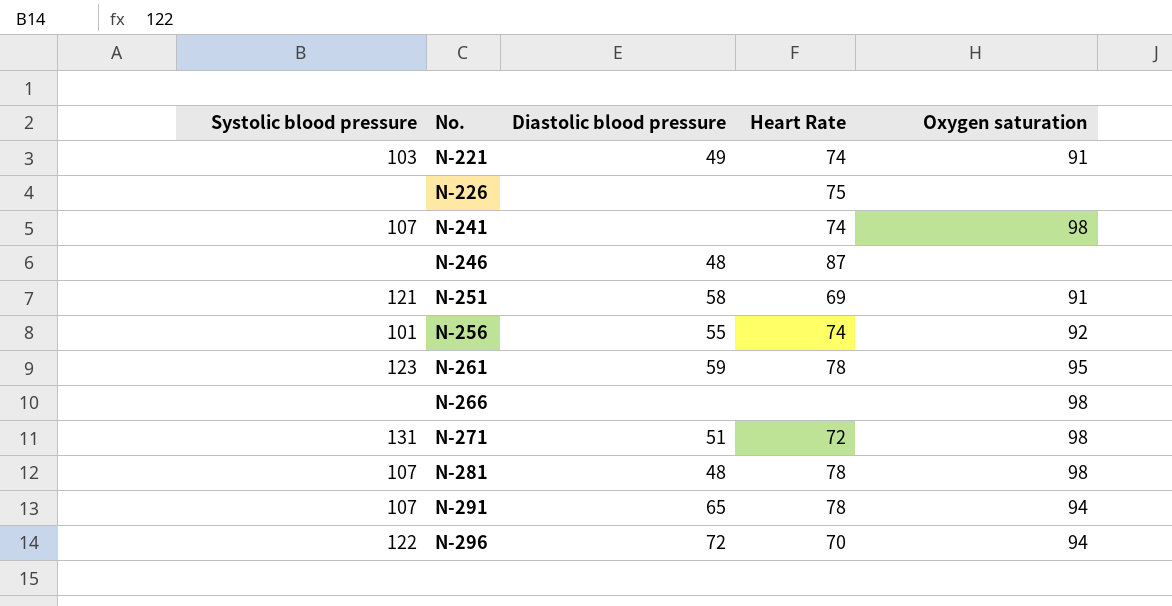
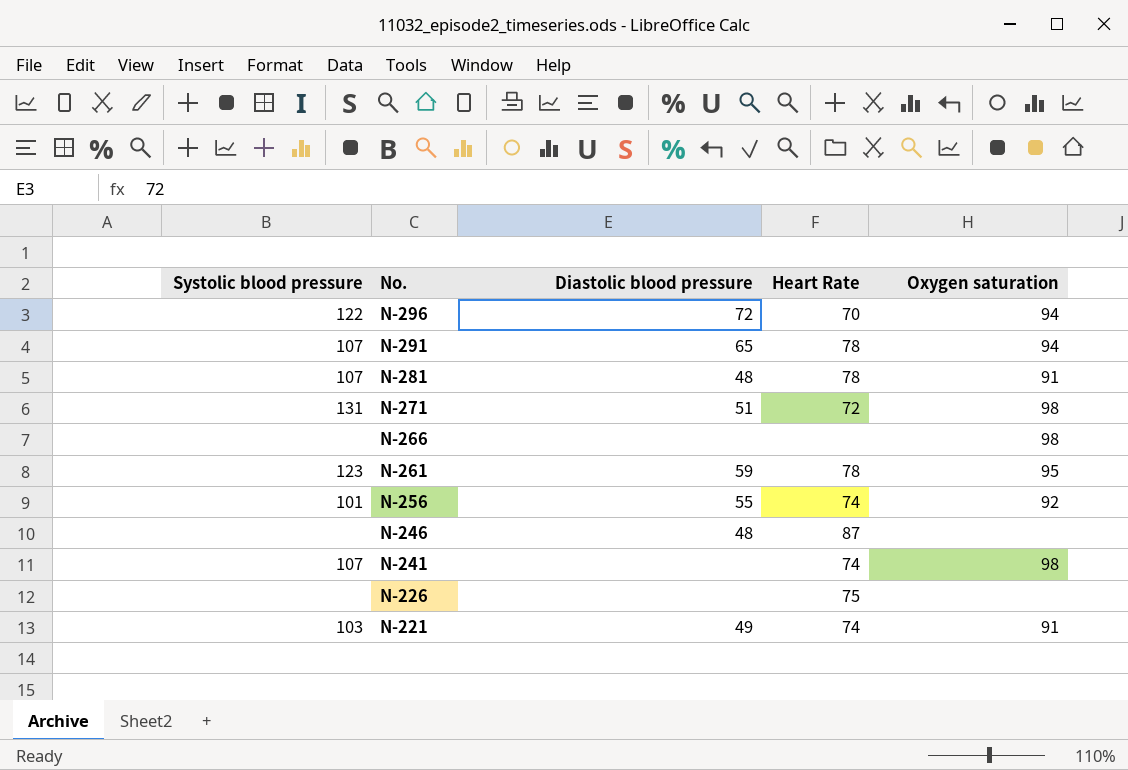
row order: No. ascending -> No. descending
row N-251: 121 | 58 | 69 | 91 -> none
N-281 | Oxygen saturation: 98 -> 91

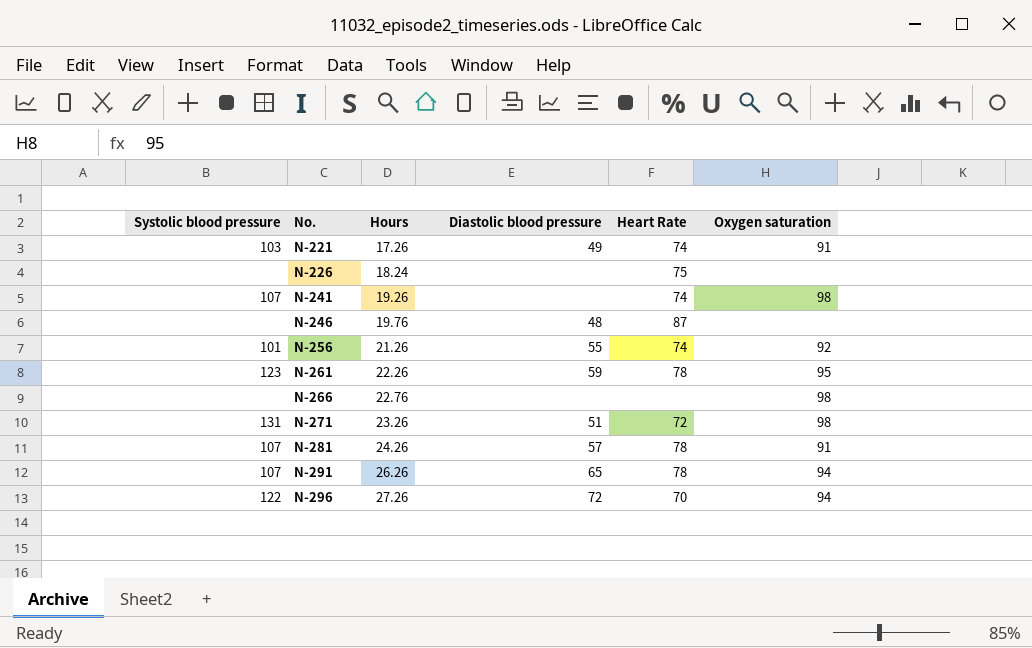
row order: No. descending -> No. ascending
column Hours | position: none -> 3
N-281 | Diastolic blood pressure: 48 -> 57

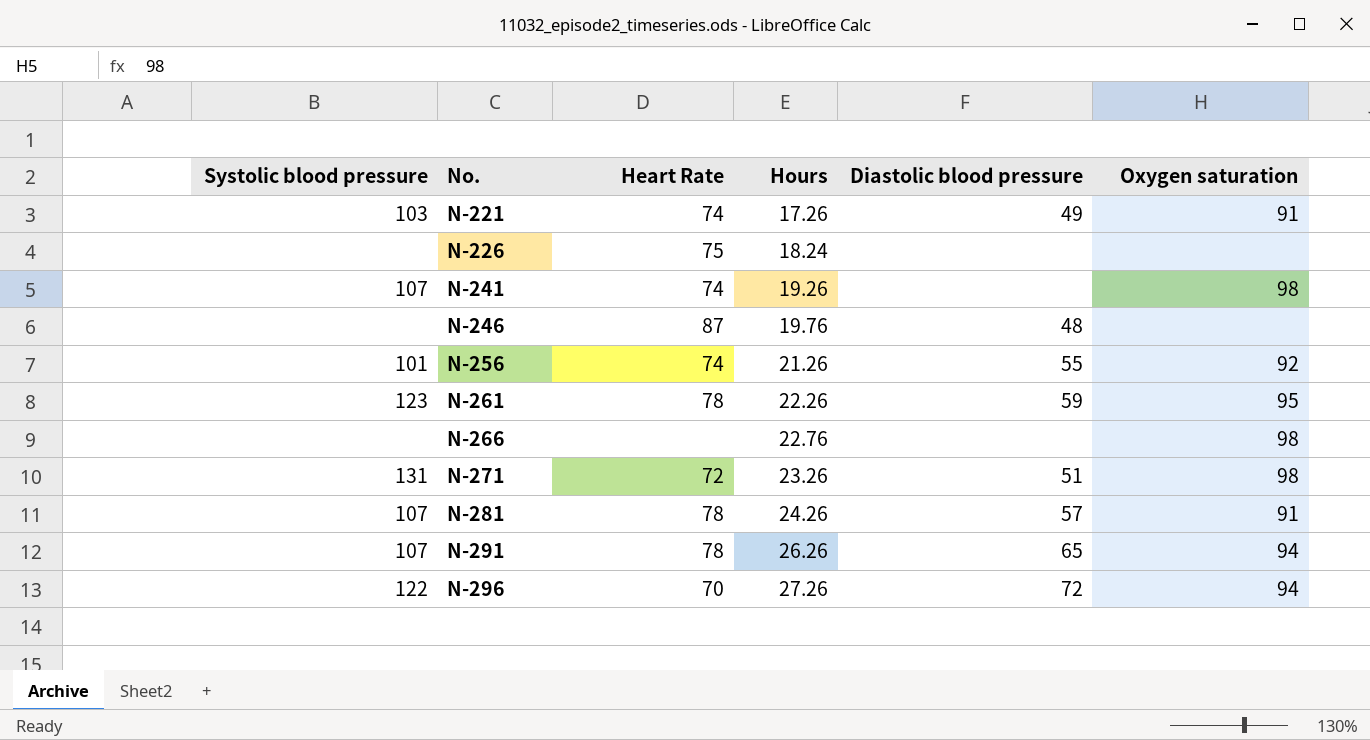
column Heart Rate | position: 5 -> 3

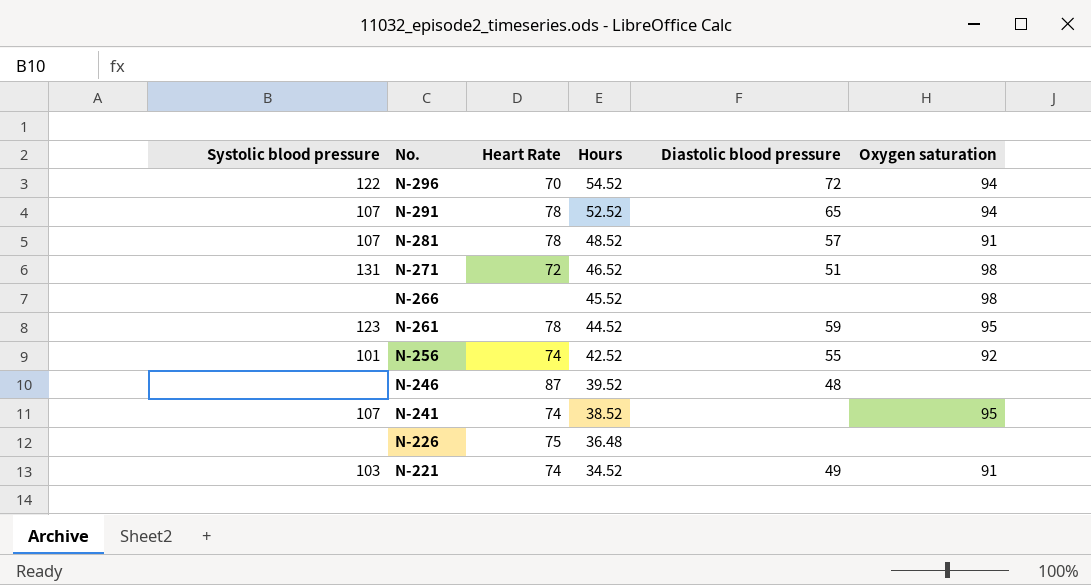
row order: No. ascending -> No. descending
N-296 | Hours: 27.26 -> 54.52
N-291 | Hours: 26.26 -> 52.52
N-281 | Hours: 24.26 -> 48.52
N-271 | Hours: 23.26 -> 46.52
N-266 | Hours: 22.76 -> 45.52
N-261 | Hours: 22.26 -> 44.52
N-256 | Hours: 21.26 -> 42.52
N-246 | Hours: 19.76 -> 39.52
N-241 | Hours: 19.26 -> 38.52
N-241 | Oxygen saturation: 98 -> 95
N-226 | Hours: 18.24 -> 36.48
N-221 | Hours: 17.26 -> 34.52

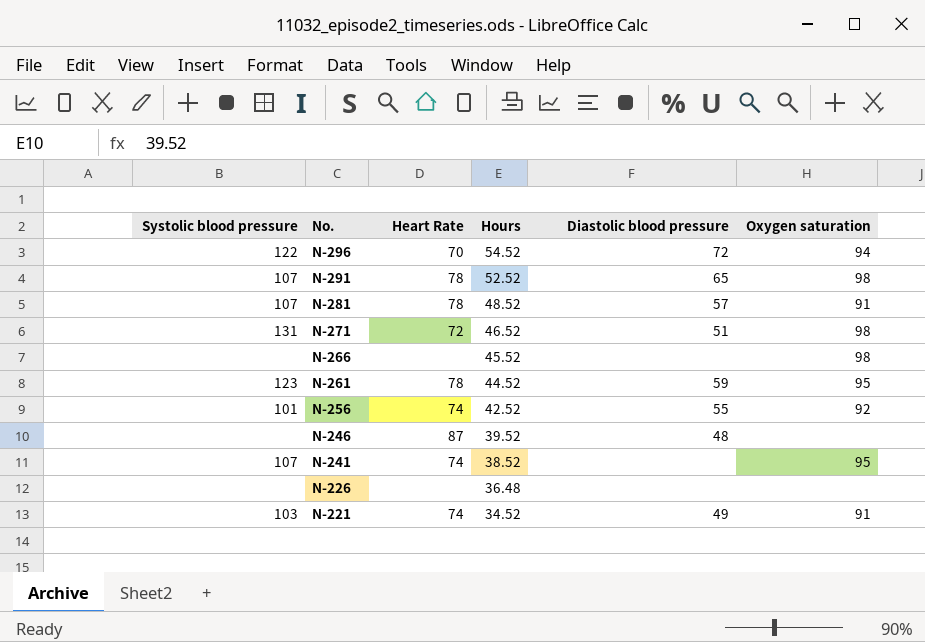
N-291 | Oxygen saturation: 94 -> 98
N-226 | Heart Rate: 75 -> none

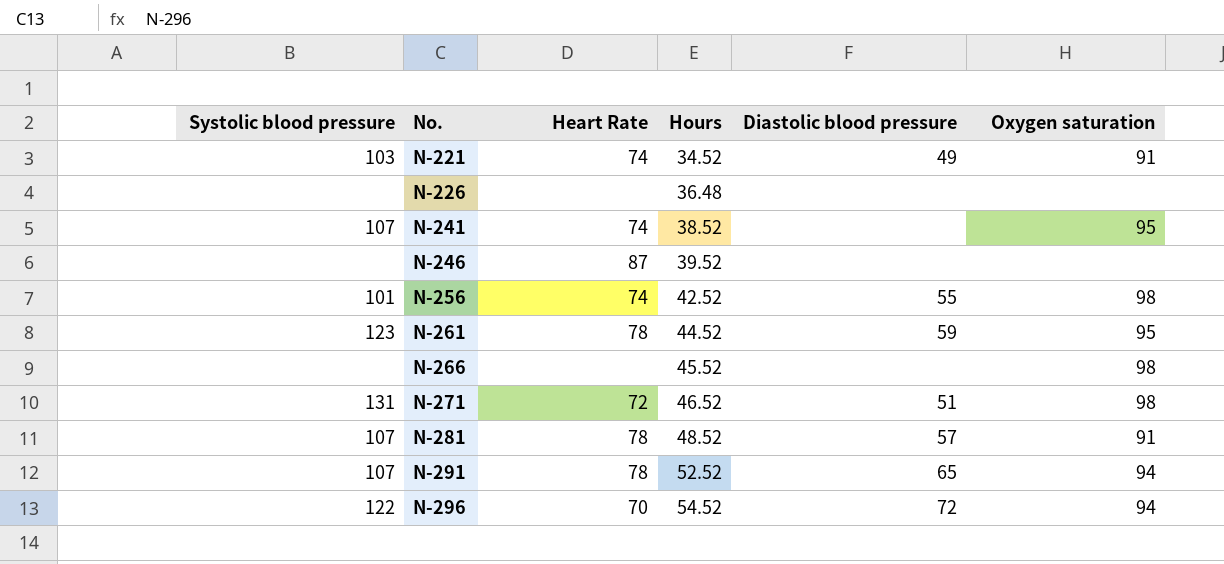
row order: No. descending -> No. ascending
N-246 | Diastolic blood pressure: 48 -> none
N-256 | Oxygen saturation: 92 -> 98
N-291 | Oxygen saturation: 98 -> 94

